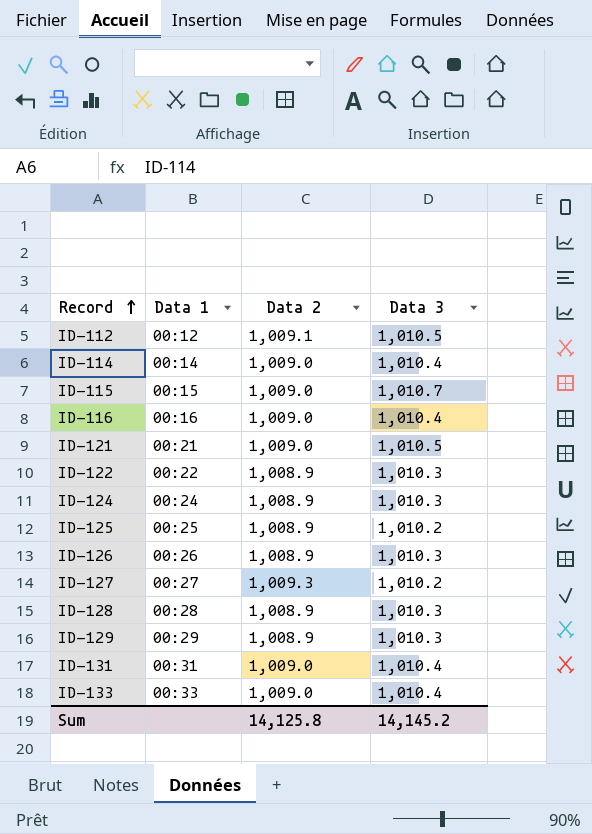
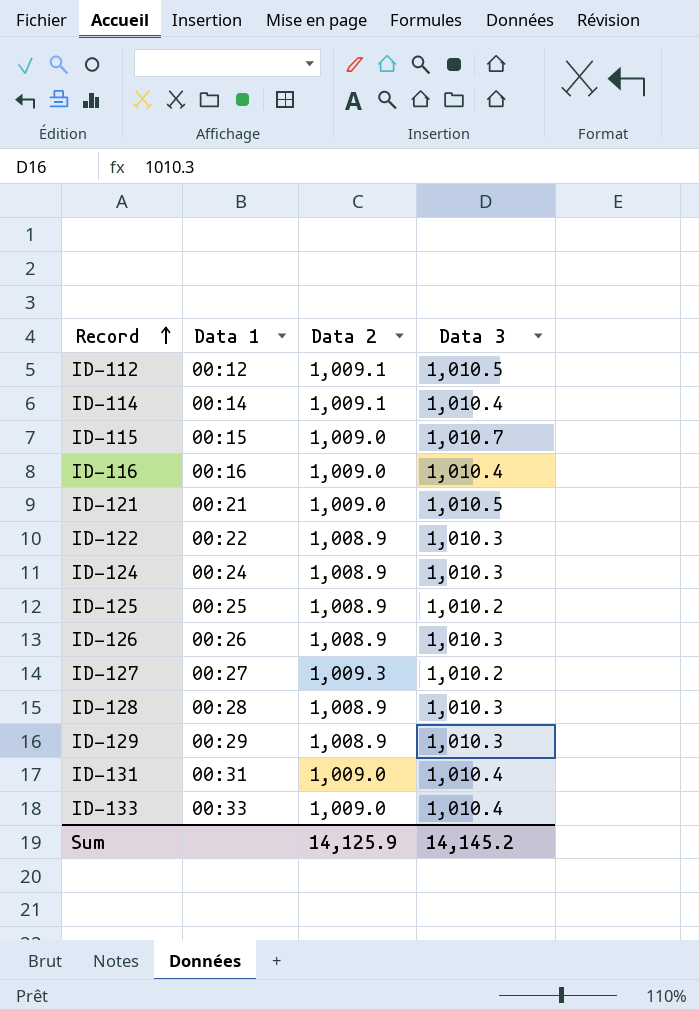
ID-114 | Data 2: 1,009.0 -> 1,009.1
Sum | Data 2: 14,125.8 -> 14,125.9

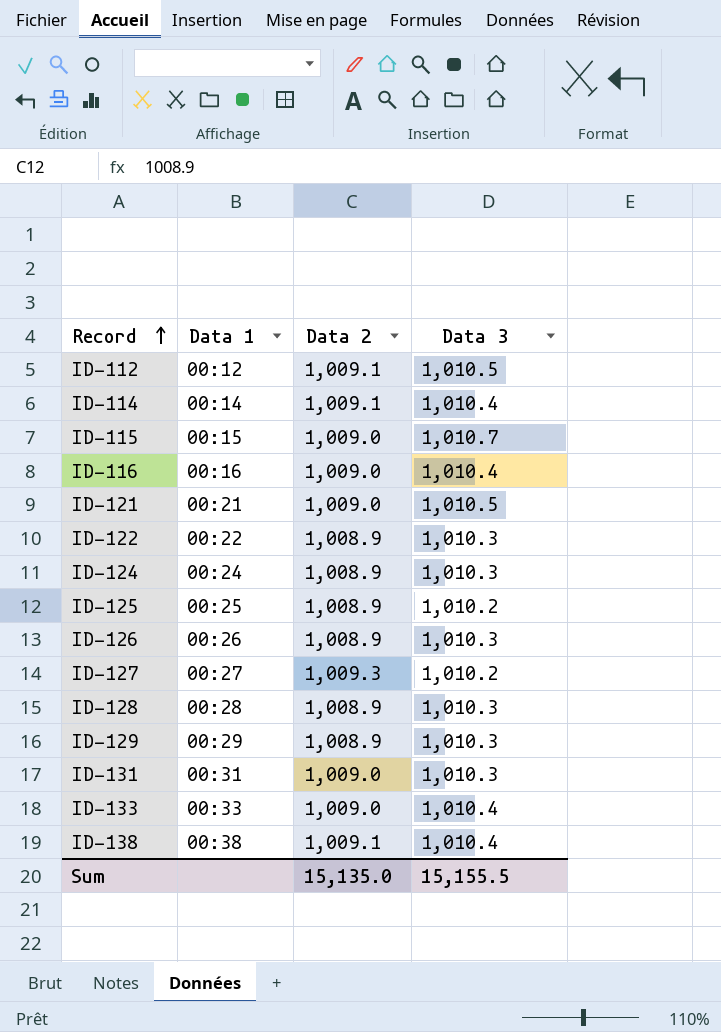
ID-131 | Data 3: 1,010.4 -> 1,010.3
row ID-138: none -> 00:38 | 1,009.1 | 1,010.4
Sum | Data 2: 14,125.9 -> 15,135.0
Sum | Data 3: 14,145.2 -> 15,155.5

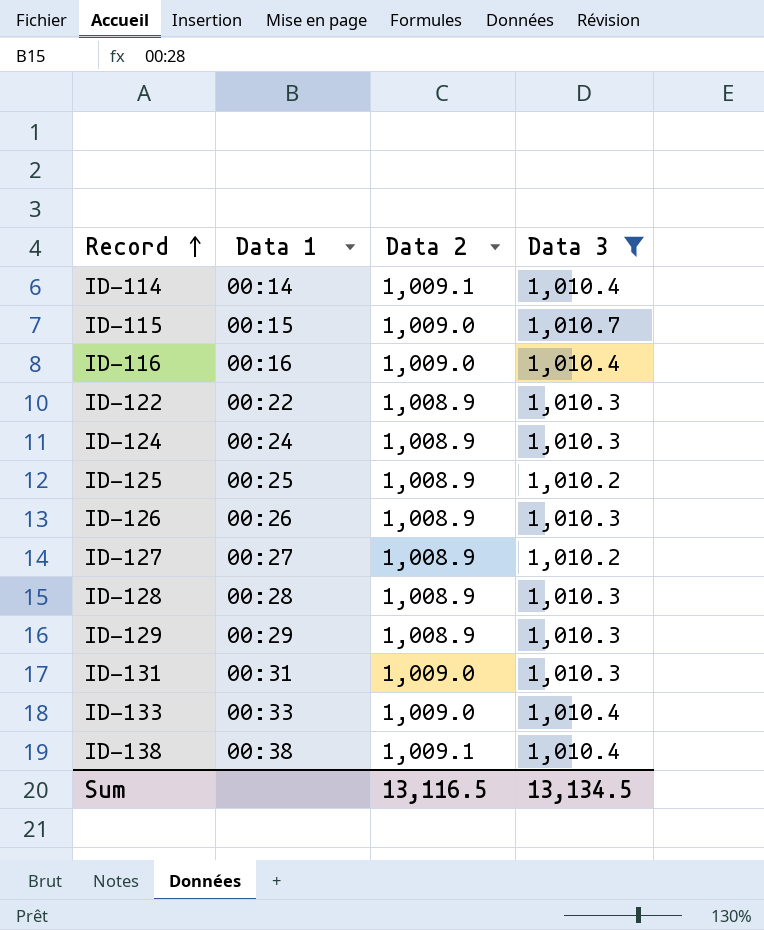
filter: none -> Data 3 != 1,010.5
ID-127 | Data 2: 1,009.3 -> 1,008.9
Sum | Data 2: 15,135.0 -> 13,116.5
Sum | Data 3: 15,155.5 -> 13,134.5

